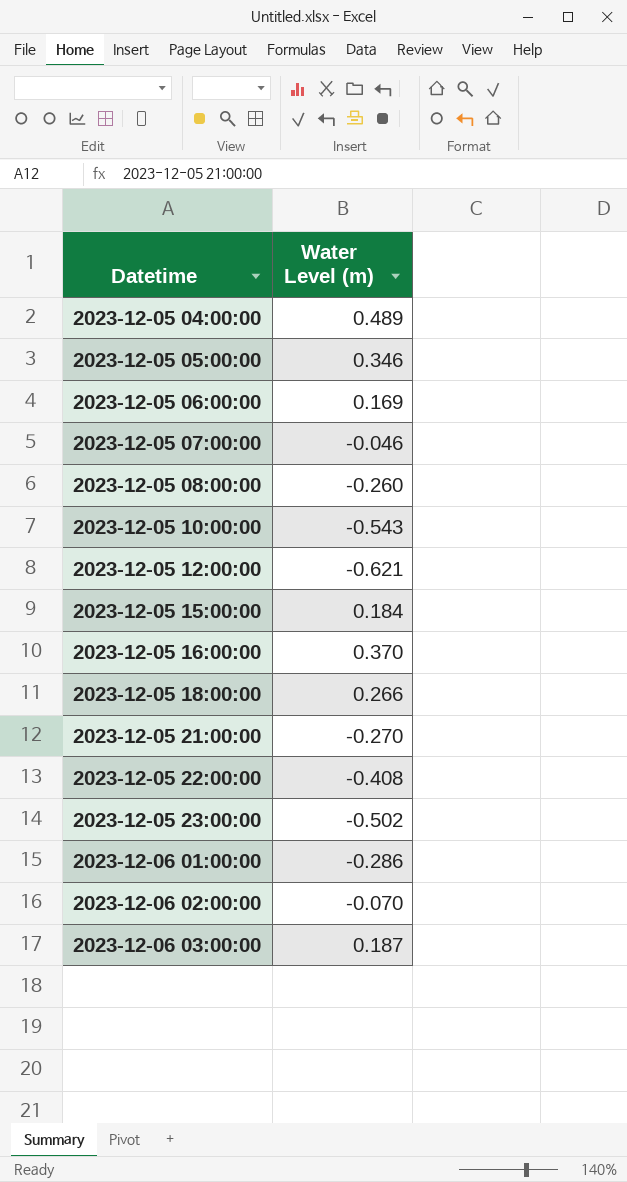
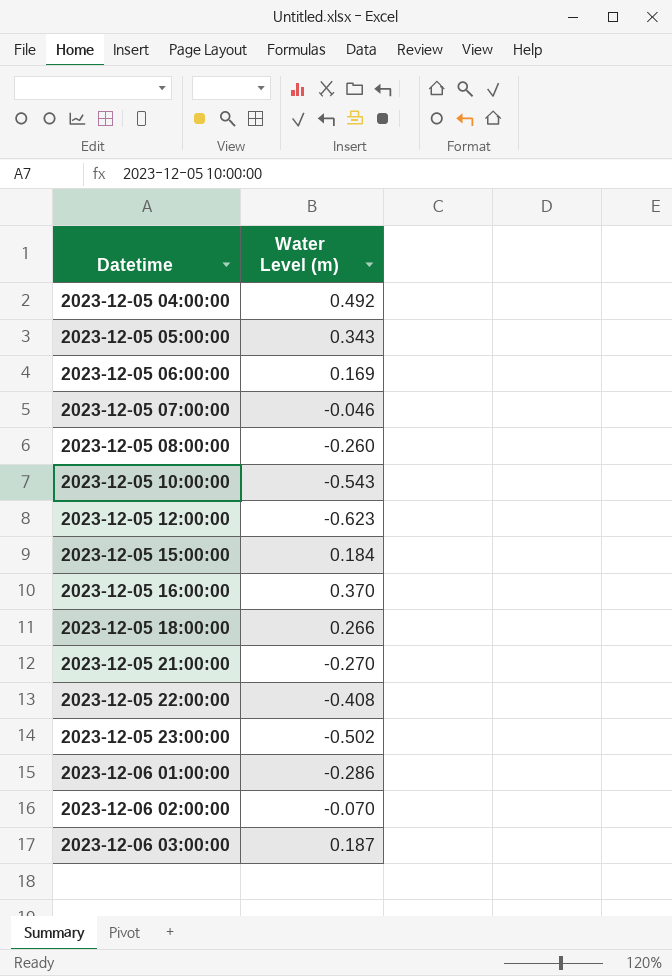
2023-12-05 04:00:00 | Water Level (m): 0.489 -> 0.492
2023-12-05 05:00:00 | Water Level (m): 0.346 -> 0.343
2023-12-05 12:00:00 | Water Level (m): -0.621 -> -0.623

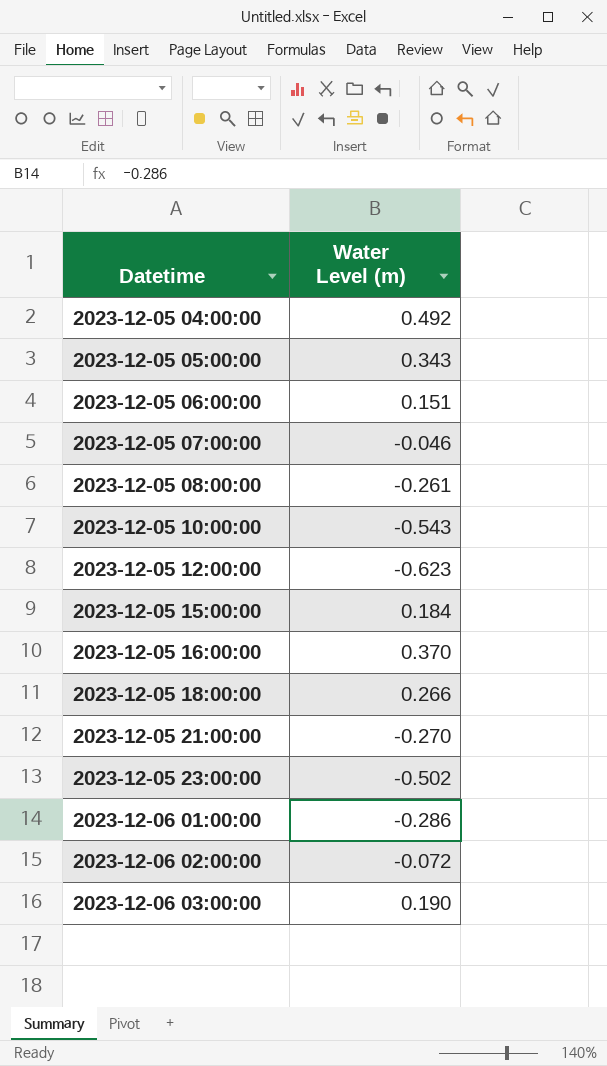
row 2023-12-05 22:00:00: -0.408 -> none
2023-12-05 06:00:00 | Water Level (m): 0.169 -> 0.151
2023-12-05 08:00:00 | Water Level (m): -0.260 -> -0.261
2023-12-06 02:00:00 | Water Level (m): -0.070 -> -0.072
2023-12-06 03:00:00 | Water Level (m): 0.187 -> 0.190

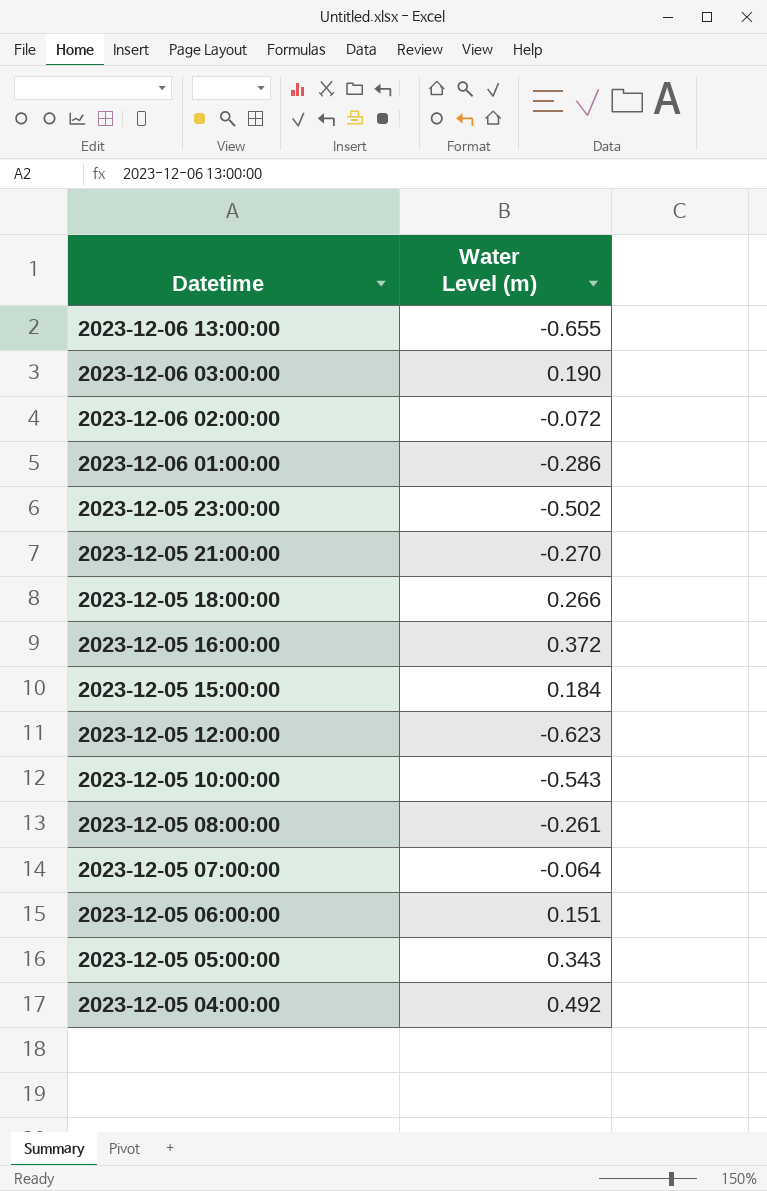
row order: Datetime ascending -> Datetime descending
row 2023-12-06 13:00:00: none -> -0.655
2023-12-05 16:00:00 | Water Level (m): 0.370 -> 0.372
2023-12-05 07:00:00 | Water Level (m): -0.046 -> -0.064

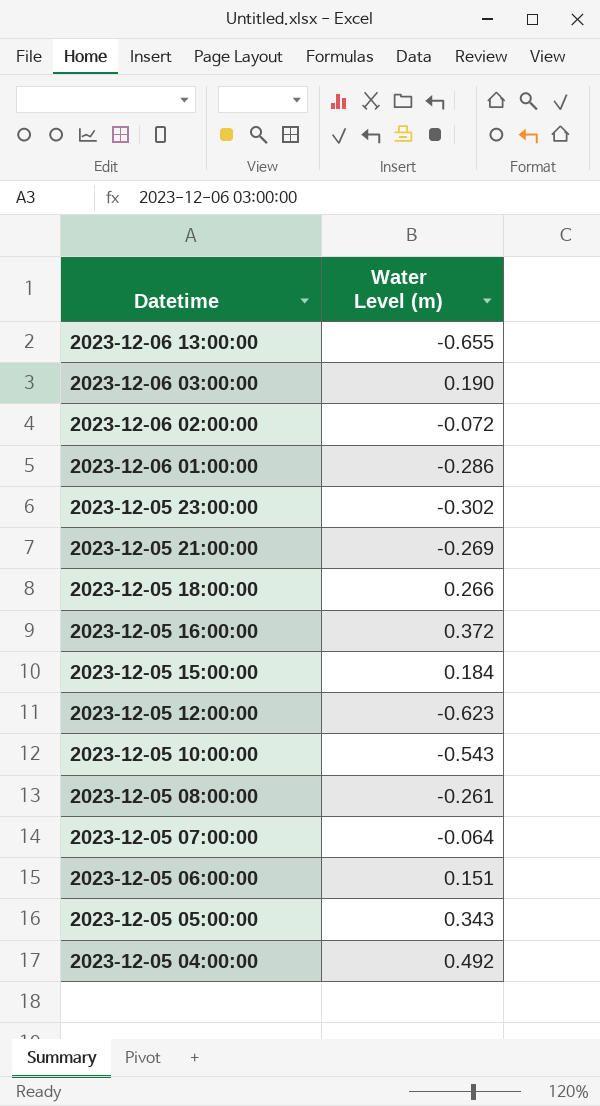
2023-12-05 23:00:00 | Water Level (m): -0.502 -> -0.302
2023-12-05 21:00:00 | Water Level (m): -0.270 -> -0.269

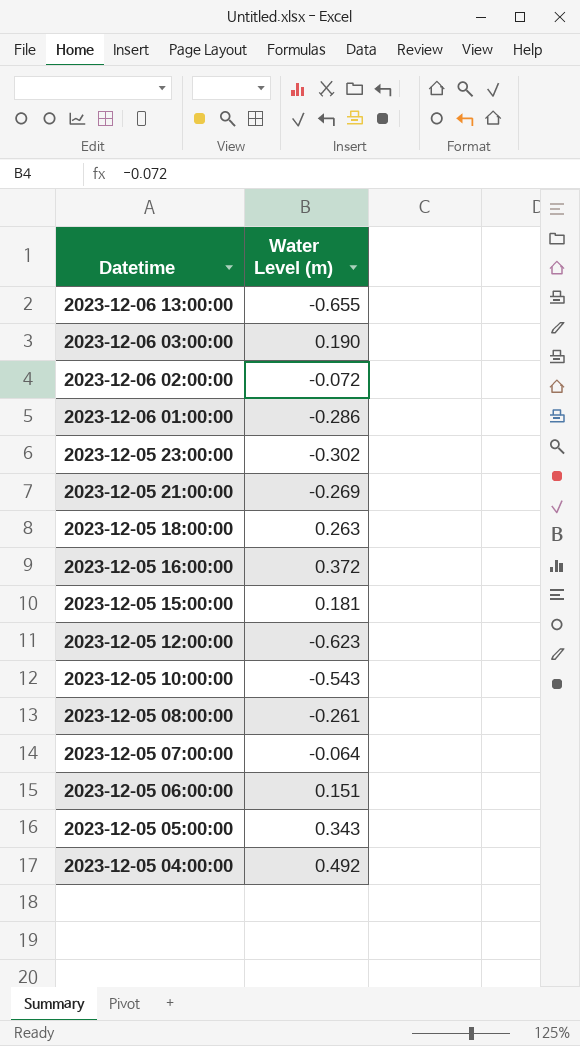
2023-12-05 18:00:00 | Water Level (m): 0.266 -> 0.263
2023-12-05 15:00:00 | Water Level (m): 0.184 -> 0.181

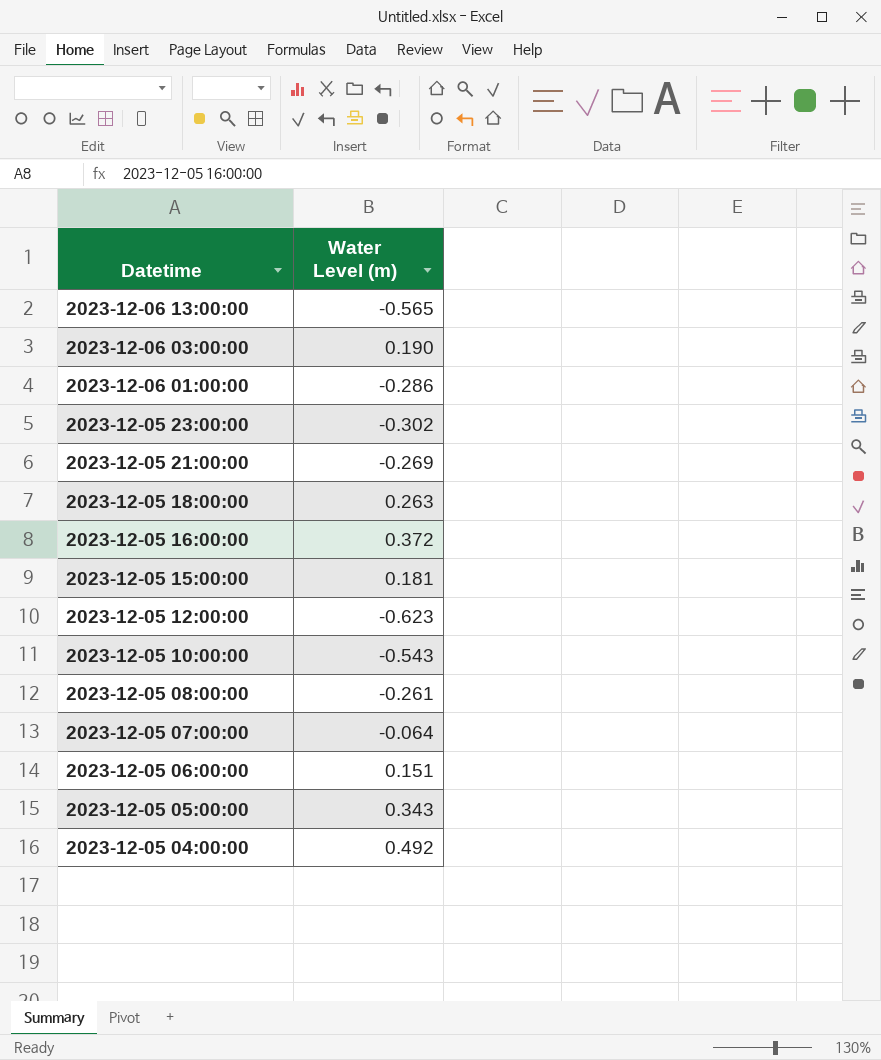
row 2023-12-06 02:00:00: -0.072 -> none
2023-12-06 13:00:00 | Water Level (m): -0.655 -> -0.565

